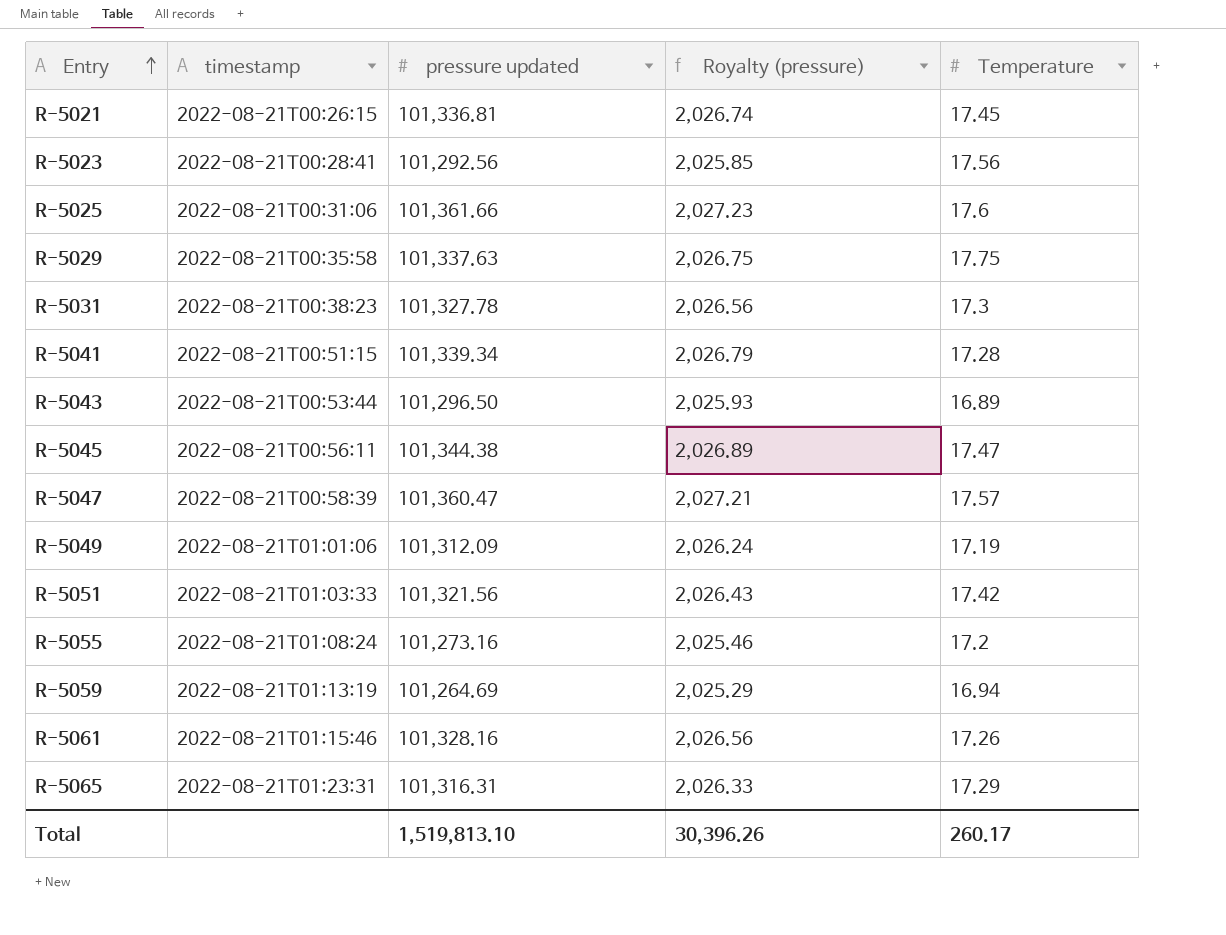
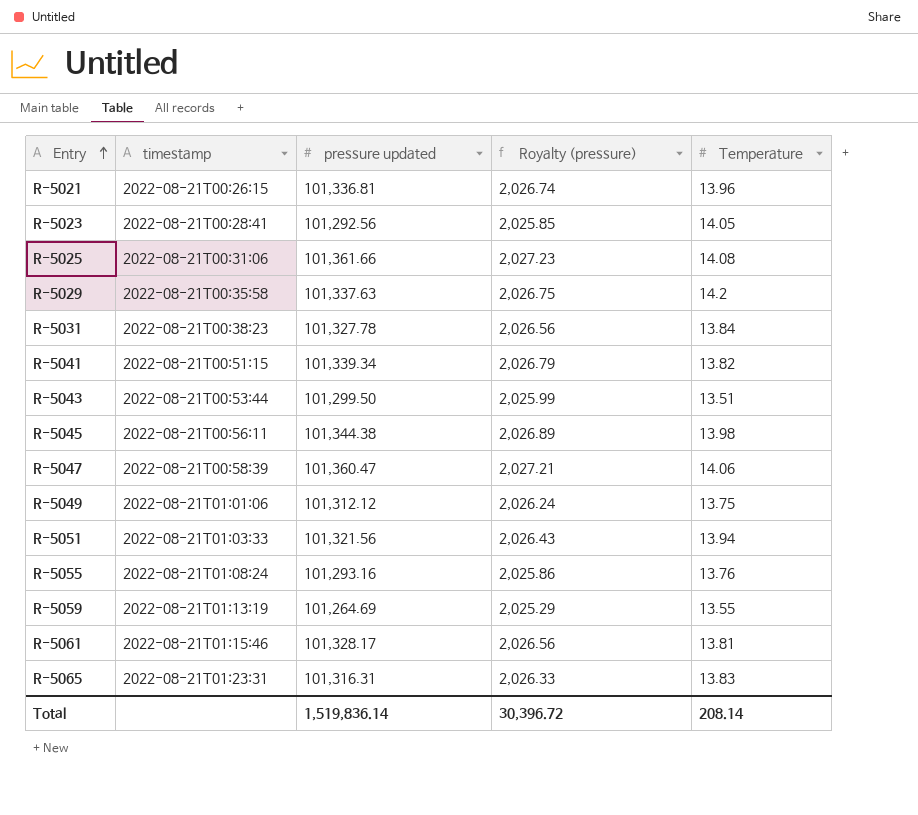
R-5021 | Temperature: 17.45 -> 13.96
R-5023 | Temperature: 17.56 -> 14.05
R-5025 | Temperature: 17.6 -> 14.08
R-5029 | Temperature: 17.75 -> 14.2
R-5031 | Temperature: 17.3 -> 13.84
R-5041 | Temperature: 17.28 -> 13.82
R-5043 | pressure updated: 101,296.50 -> 101,299.50
R-5043 | Royalty (pressure): 2,025.93 -> 2,025.99
R-5043 | Temperature: 16.89 -> 13.51
R-5045 | Temperature: 17.47 -> 13.98
R-5047 | Temperature: 17.57 -> 14.06
R-5049 | pressure updated: 101,312.09 -> 101,312.12
R-5049 | Temperature: 17.19 -> 13.75
R-5051 | Temperature: 17.42 -> 13.94
R-5055 | pressure updated: 101,273.16 -> 101,293.16
R-5055 | Royalty (pressure): 2,025.46 -> 2,025.86
R-5055 | Temperature: 17.2 -> 13.76
R-5059 | Temperature: 16.94 -> 13.55
R-5061 | pressure updated: 101,328.16 -> 101,328.17
R-5061 | Temperature: 17.26 -> 13.81
R-5065 | Temperature: 17.29 -> 13.83
Total | pressure updated: 1,519,813.10 -> 1,519,836.14
Total | Royalty (pressure): 30,396.26 -> 30,396.72
Total | Temperature: 260.17 -> 208.14

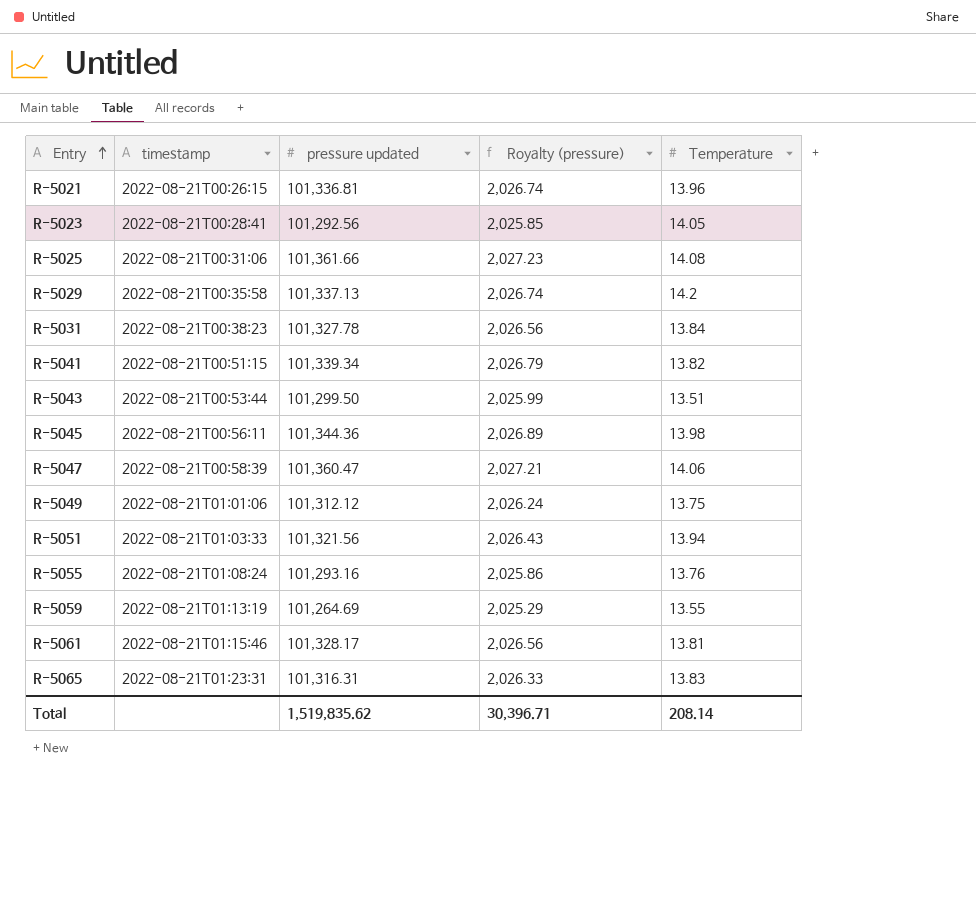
R-5029 | pressure updated: 101,337.63 -> 101,337.13
R-5029 | Royalty (pressure): 2,026.75 -> 2,026.74
R-5045 | pressure updated: 101,344.38 -> 101,344.36
Total | pressure updated: 1,519,836.14 -> 1,519,835.62
Total | Royalty (pressure): 30,396.72 -> 30,396.71

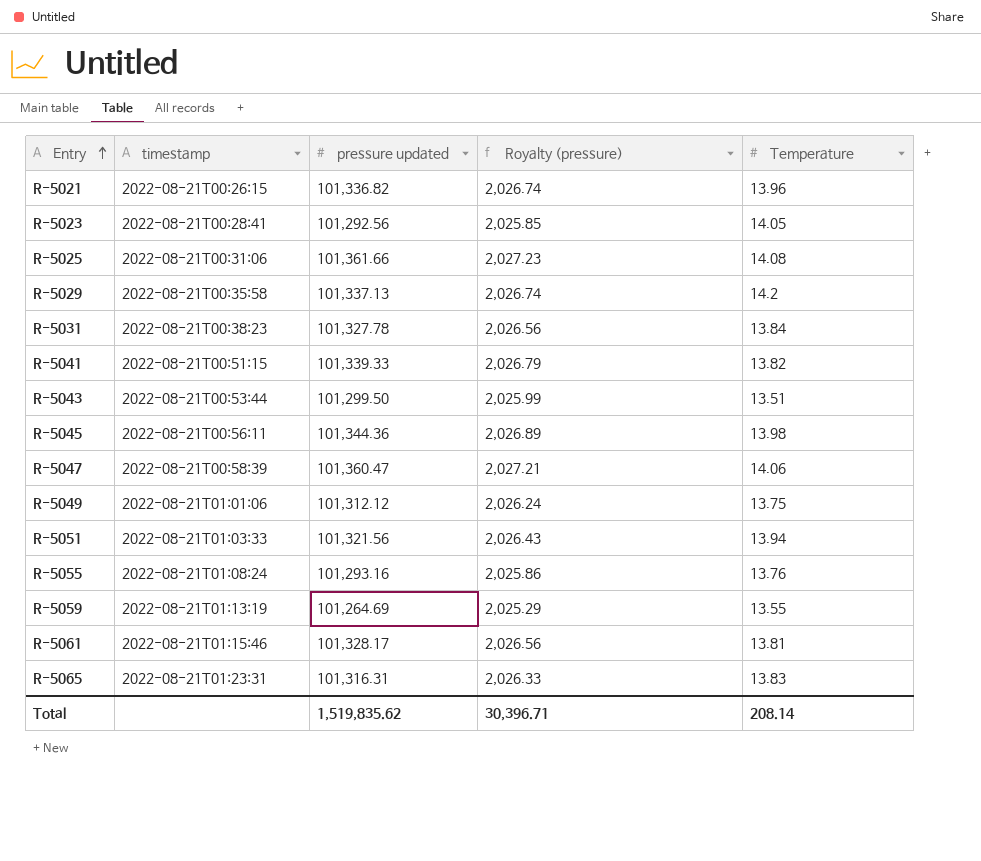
R-5021 | pressure updated: 101,336.81 -> 101,336.82
R-5041 | pressure updated: 101,339.34 -> 101,339.33

